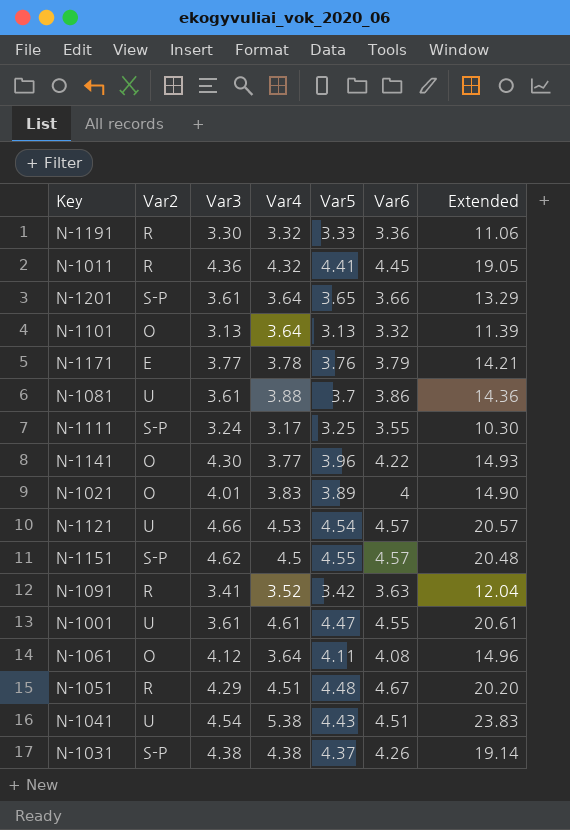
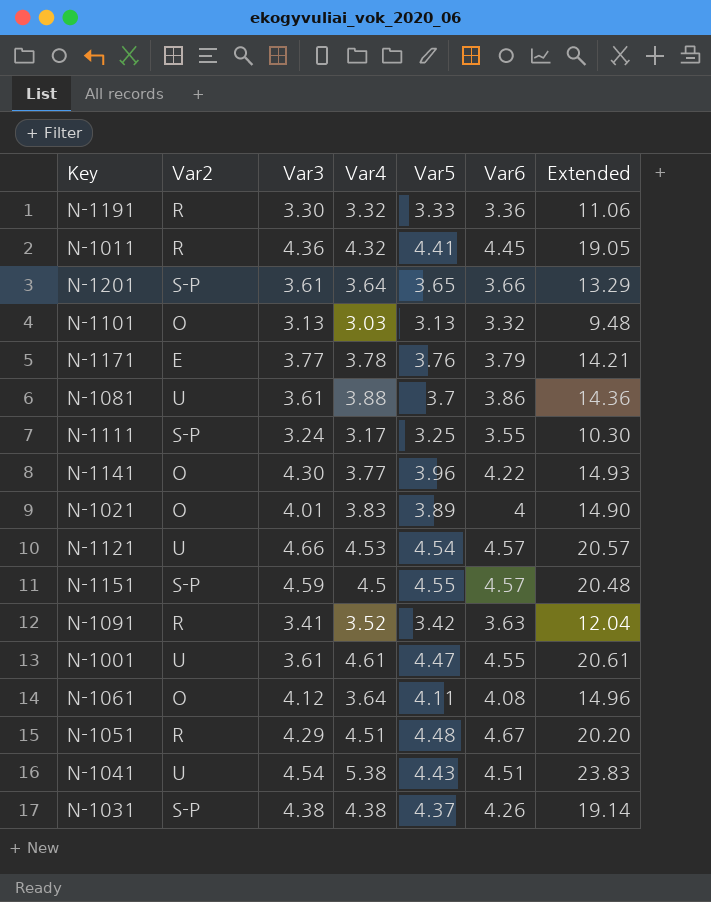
N-1101 | Var4: 3.64 -> 3.03
N-1101 | Extended: 11.39 -> 9.48
N-1151 | Var3: 4.62 -> 4.59

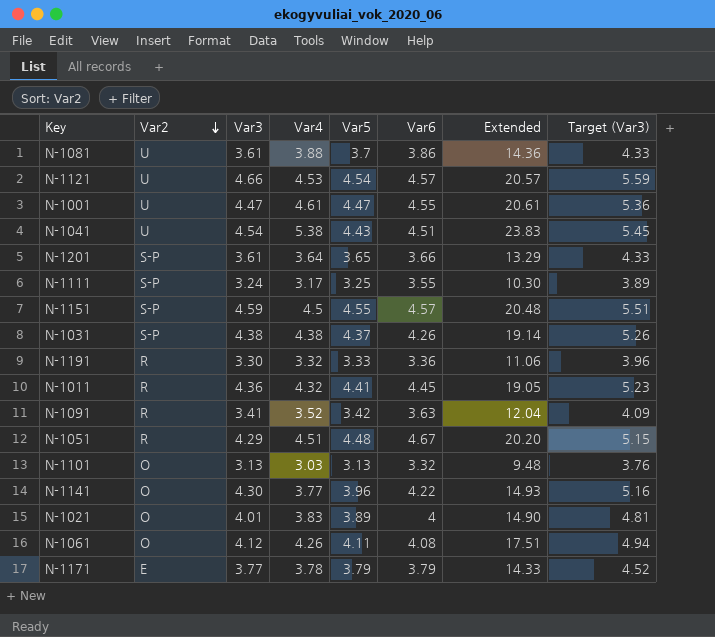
row order: none -> Var2 descending
column Target (Var3) | formula: none -> [Var3] * 1.2
N-1001 | Var3: 3.61 -> 4.47
N-1061 | Var4: 3.64 -> 4.26
N-1061 | Extended: 14.96 -> 17.51
N-1171 | Var5: 3.76 -> 3.79
N-1171 | Extended: 14.21 -> 14.33

